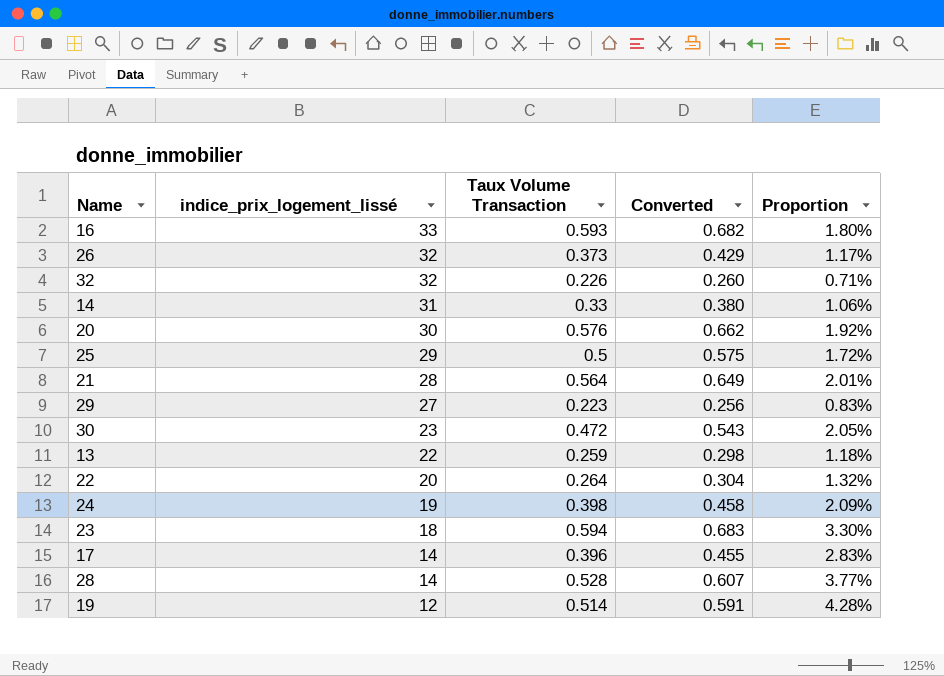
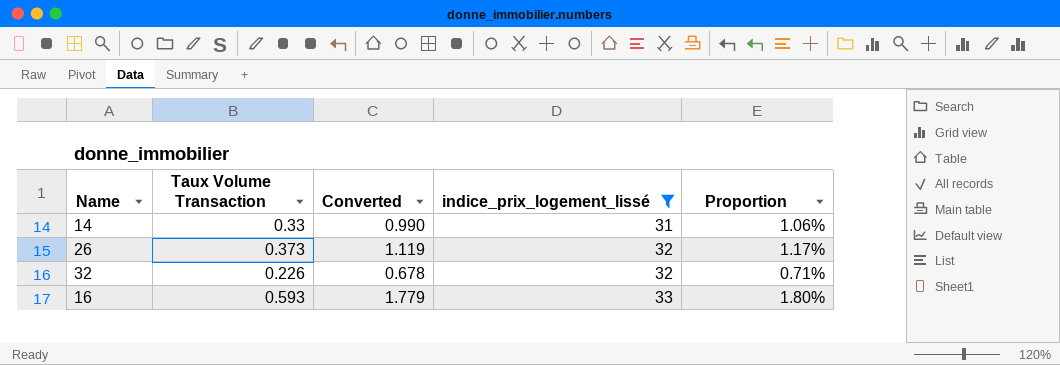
filter: none -> indice_prix_logement_lissé >= 31
row order: indice_prix_logement_lissé descending -> indice_prix_logement_lissé ascending
column Converted | formula: [Taux Volume Transaction] * 1.15 -> [Taux Volume Transaction] * 3
column indice_prix_logement_lissé | position: 2 -> 4

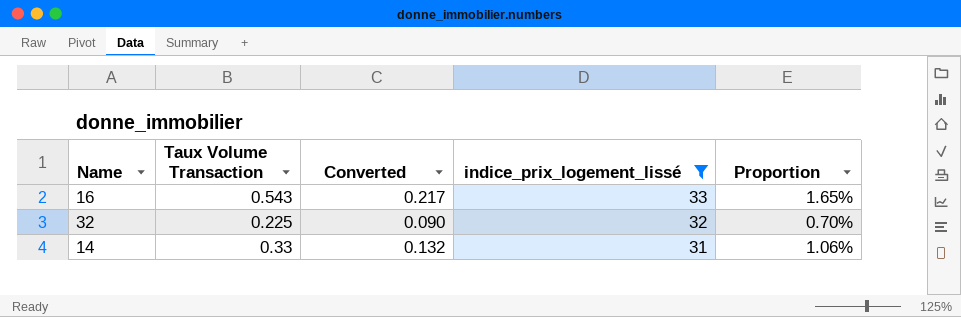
row order: indice_prix_logement_lissé ascending -> indice_prix_logement_lissé descending
column Converted | formula: [Taux Volume Transaction] * 3 -> [Taux Volume Transaction] * 0.4
row 26: 0.373 | 1.119 | 32 | 1.17% -> none
16 | Taux Volume Transaction: 0.593 -> 0.543
16 | Proportion: 1.80% -> 1.65%
32 | Taux Volume Transaction: 0.226 -> 0.225
32 | Proportion: 0.71% -> 0.70%

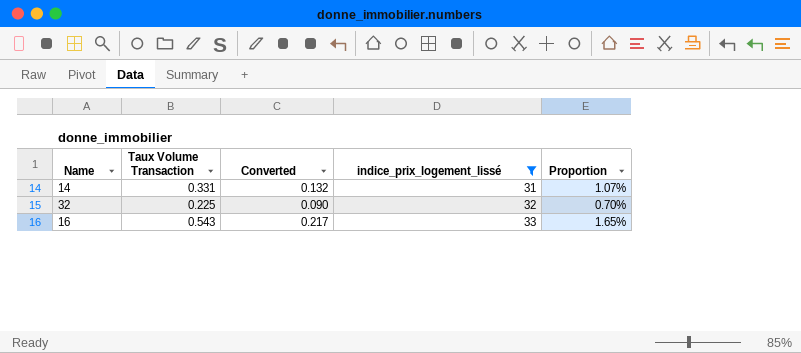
row order: indice_prix_logement_lissé descending -> indice_prix_logement_lissé ascending
14 | Taux Volume Transaction: 0.33 -> 0.331
14 | Proportion: 1.06% -> 1.07%

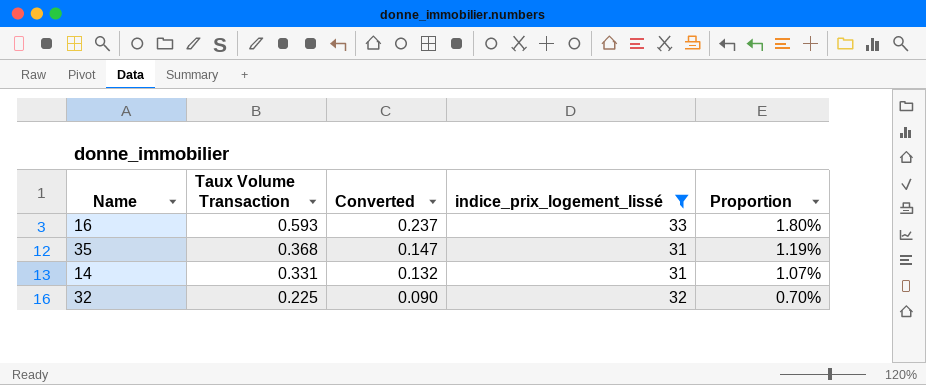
row order: indice_prix_logement_lissé ascending -> Taux Volume Transaction descending
16 | Taux Volume Transaction: 0.543 -> 0.593
16 | Converted: 0.217 -> 0.237
16 | Proportion: 1.65% -> 1.80%
row 35: none -> 0.368 | 0.147 | 31 | 1.19%

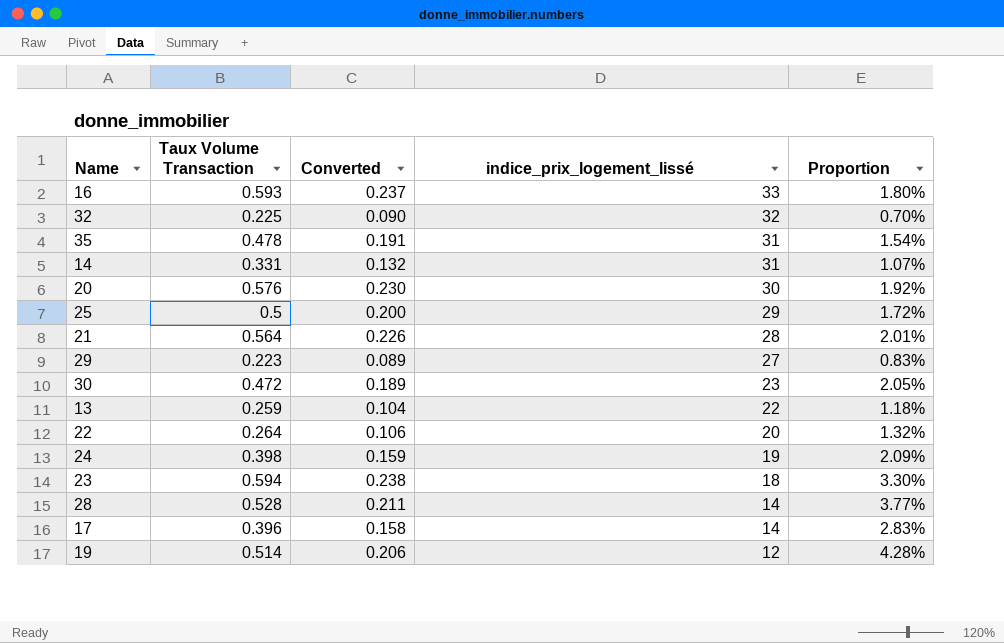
filter: indice_prix_logement_lissé >= 31 -> none
row order: Taux Volume Transaction descending -> indice_prix_logement_lissé descending
35 | Taux Volume Transaction: 0.368 -> 0.478
35 | Converted: 0.147 -> 0.191
35 | Proportion: 1.19% -> 1.54%

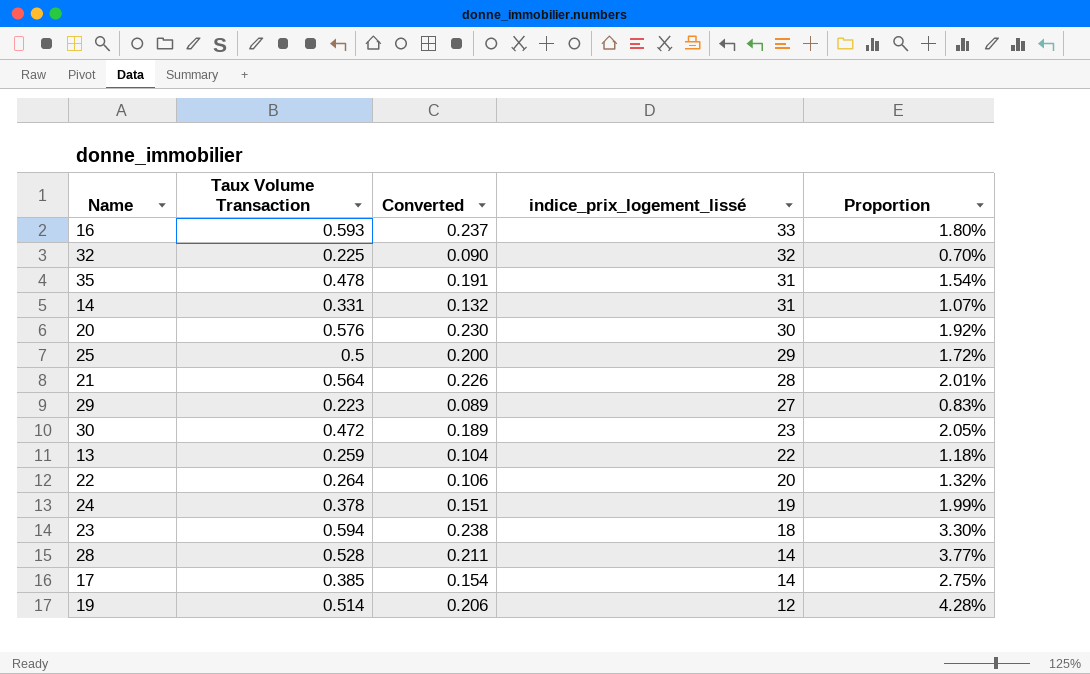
24 | Taux Volume Transaction: 0.398 -> 0.378
24 | Converted: 0.159 -> 0.151
24 | Proportion: 2.09% -> 1.99%
17 | Taux Volume Transaction: 0.396 -> 0.385
17 | Converted: 0.158 -> 0.154
17 | Proportion: 2.83% -> 2.75%

